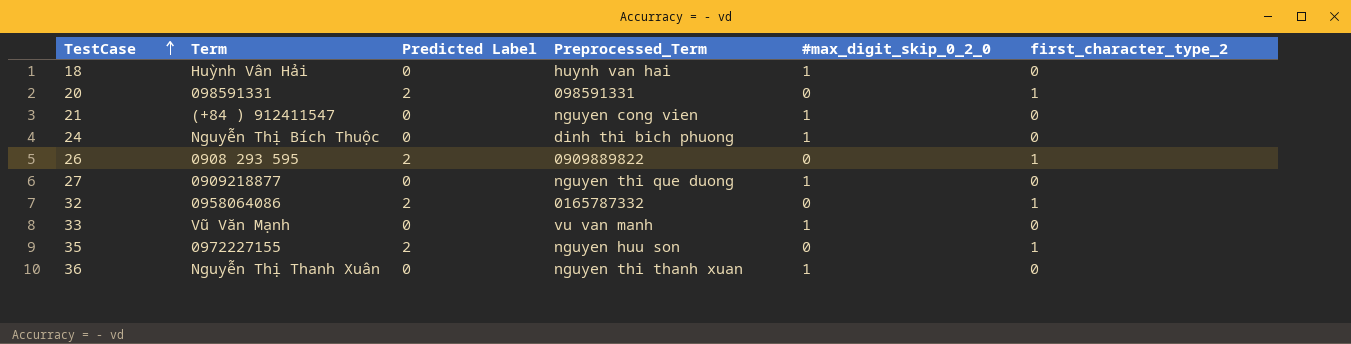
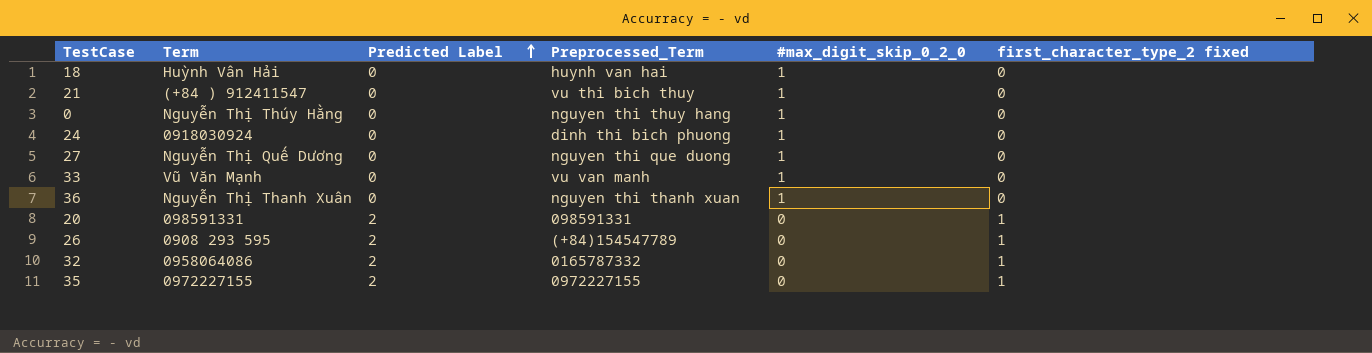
row order: TestCase ascending -> Predicted Label ascending
column name: first_character_type_2 -> first_character_type_2 fixed
21 | Preprocessed_Term: nguyen cong vien -> vu thi bich thuy
row 0: none -> Nguyễn Thị Thúy Hằng | 0 | nguyen thi thuy hang | 1 | 0
24 | Term: Nguyễn Thị Bích Thuộc -> 0918030924
27 | Term: 0909218877 -> Nguyễn Thị Quế Dương
26 | Preprocessed_Term: 0909889822 -> (+84)154547789
35 | Preprocessed_Term: nguyen huu son -> 0972227155

